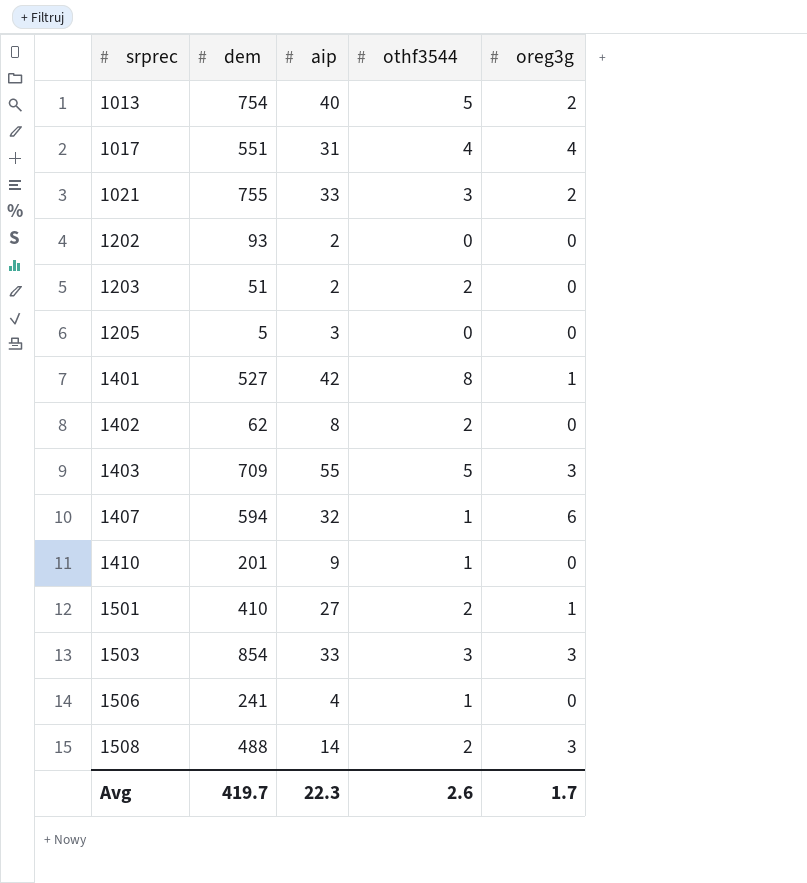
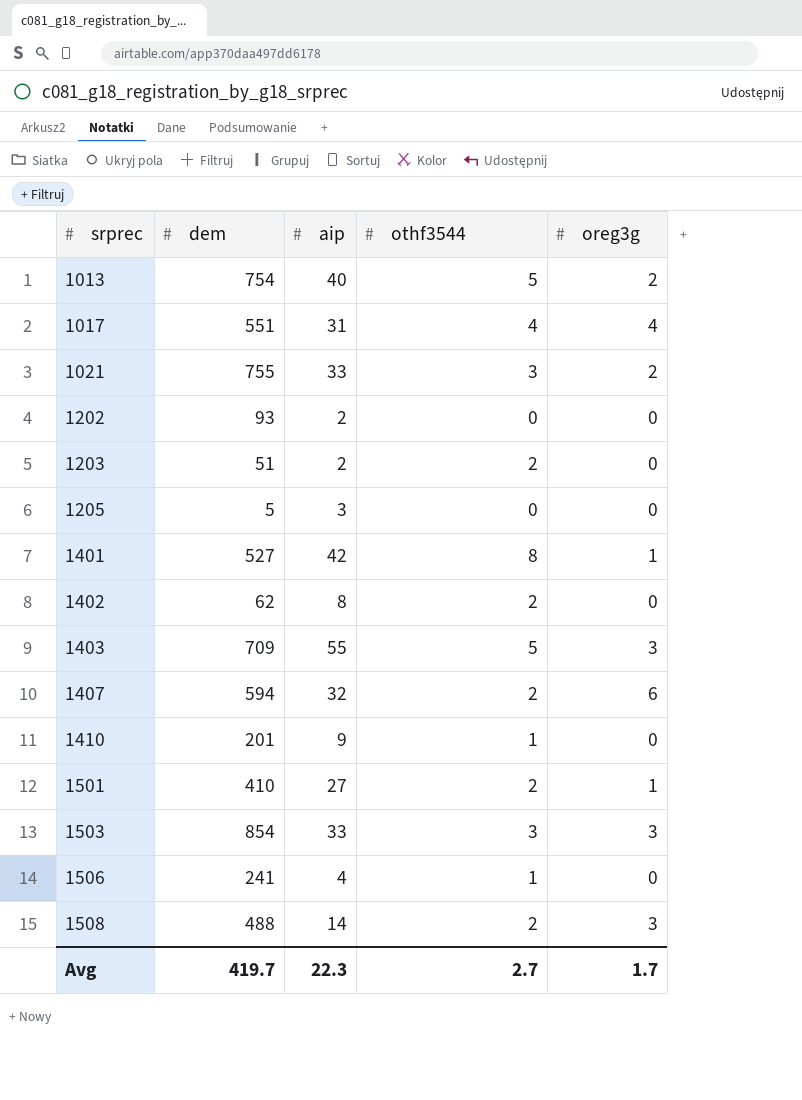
1407 | othf3544: 1 -> 2
Avg | othf3544: 2.6 -> 2.7

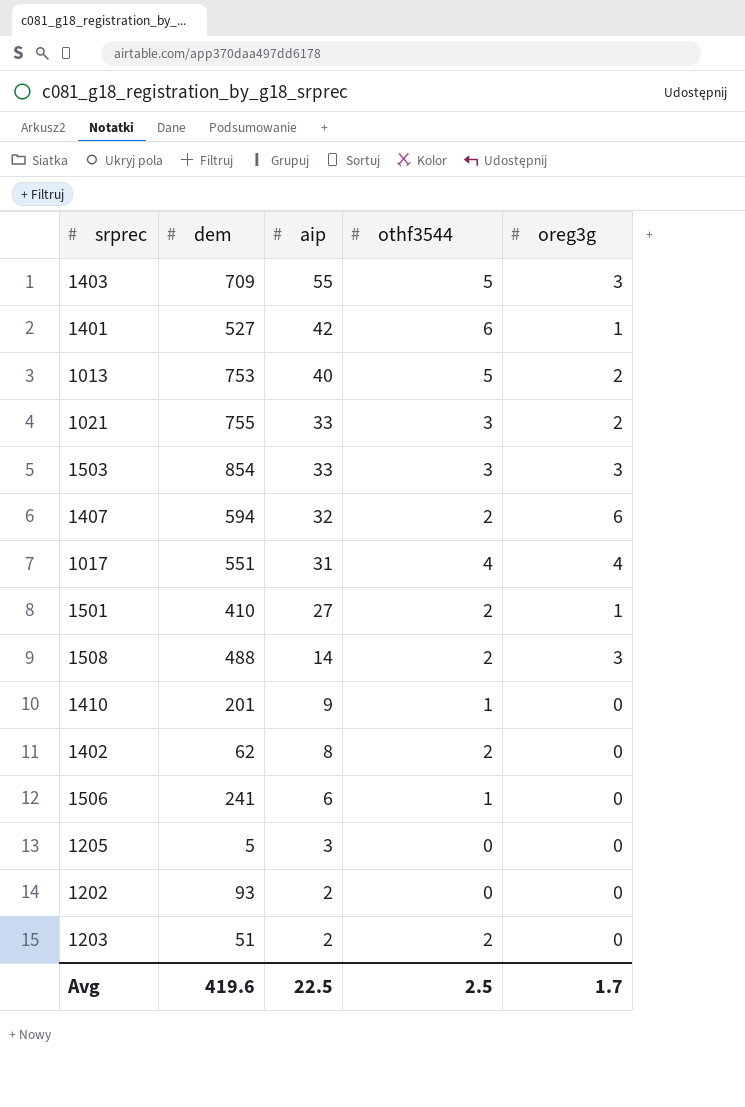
row order: srprec ascending -> aip descending
1401 | othf3544: 8 -> 6
1013 | dem: 754 -> 753
1506 | aip: 4 -> 6
Avg | dem: 419.7 -> 419.6
Avg | aip: 22.3 -> 22.5
Avg | othf3544: 2.7 -> 2.5

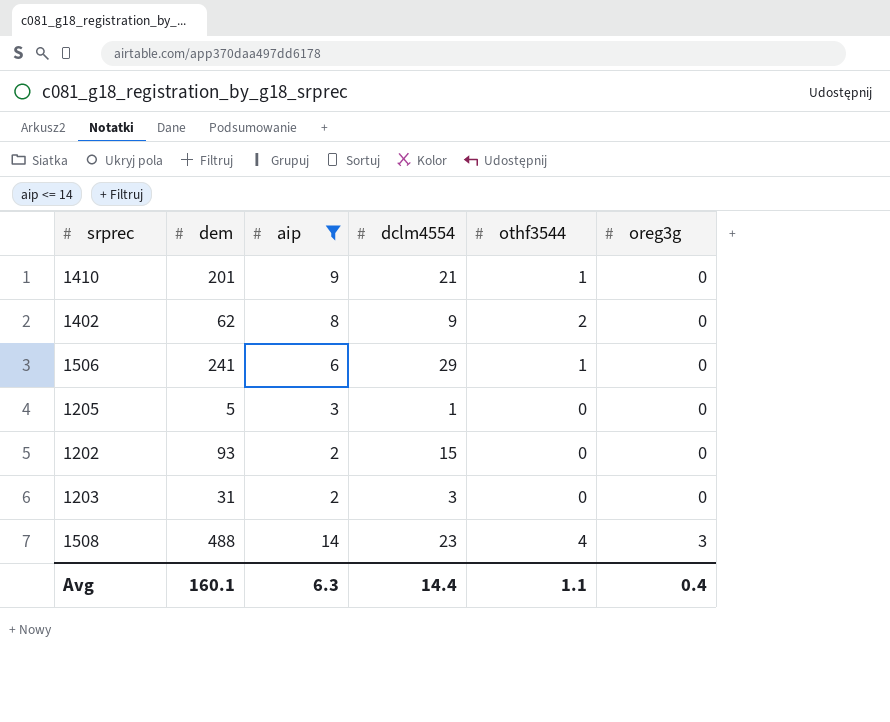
filter: none -> aip <= 14
row order: aip descending -> oreg3g ascending
column dclm4554 | position: none -> 4
1203 | dem: 51 -> 31
1203 | othf3544: 2 -> 0
1508 | othf3544: 2 -> 4
Avg | dem: 419.6 -> 160.1
Avg | aip: 22.5 -> 6.3
Avg | othf3544: 2.5 -> 1.1
Avg | oreg3g: 1.7 -> 0.4

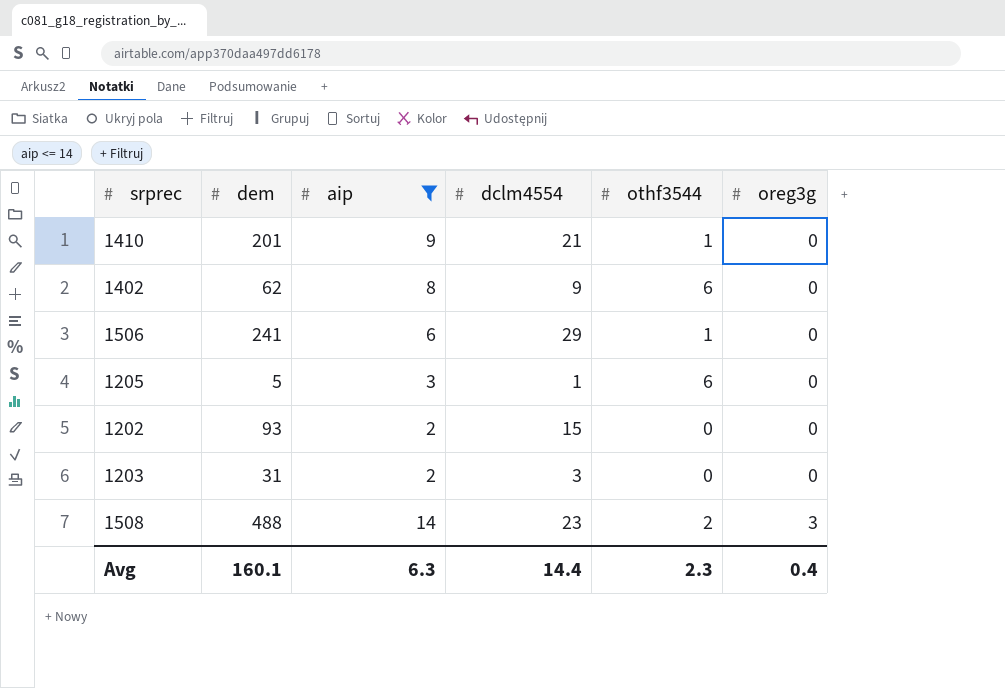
1402 | othf3544: 2 -> 6
1205 | othf3544: 0 -> 6
1508 | othf3544: 4 -> 2
Avg | othf3544: 1.1 -> 2.3

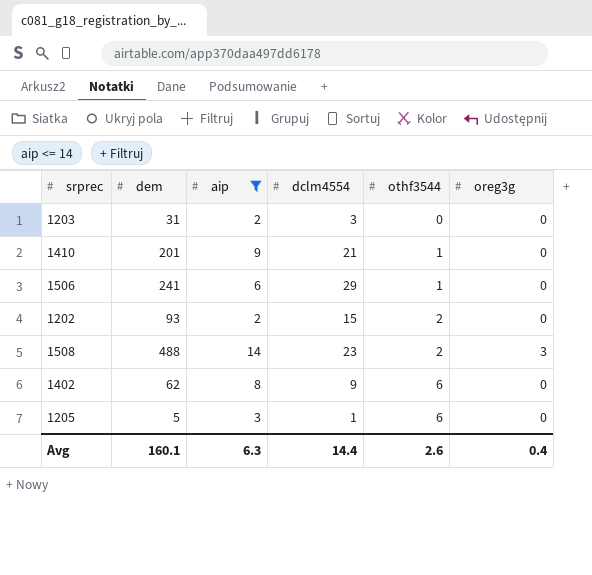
row order: oreg3g ascending -> othf3544 ascending
1202 | othf3544: 0 -> 2
Avg | othf3544: 2.3 -> 2.6

